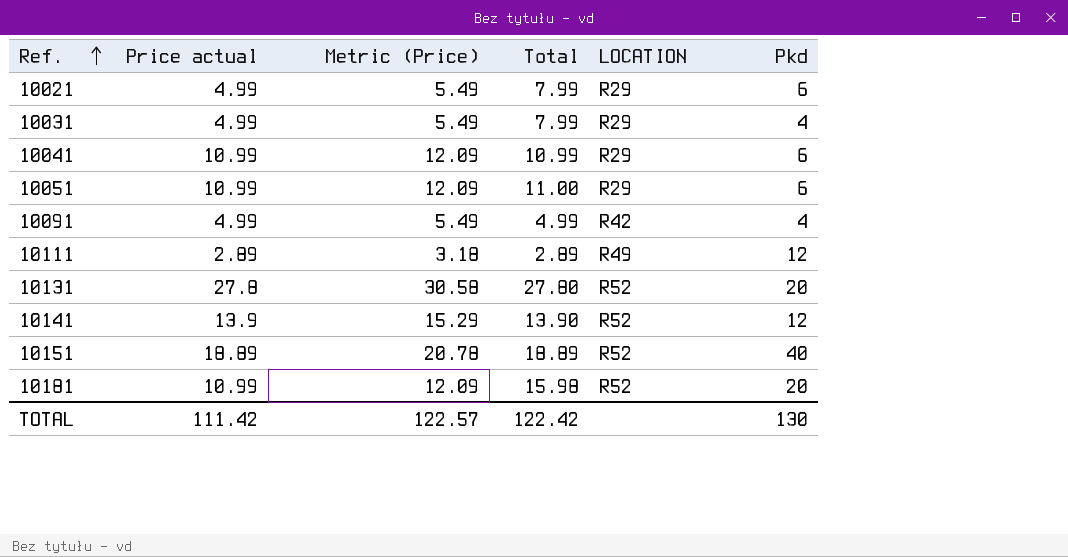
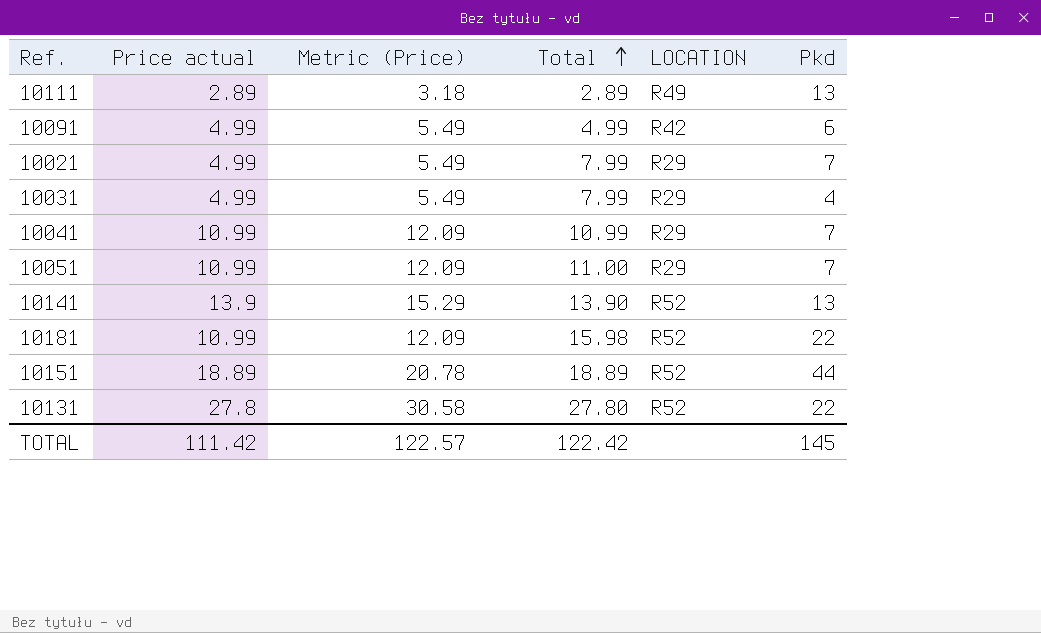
row order: Ref. ascending -> Total ascending
10111 | Pkd: 12 -> 13
10091 | Pkd: 4 -> 6
10021 | Pkd: 6 -> 7
10041 | Pkd: 6 -> 7
10051 | Pkd: 6 -> 7
10141 | Pkd: 12 -> 13
10181 | Pkd: 20 -> 22
10151 | Pkd: 40 -> 44
10131 | Pkd: 20 -> 22
TOTAL | Pkd: 130 -> 145

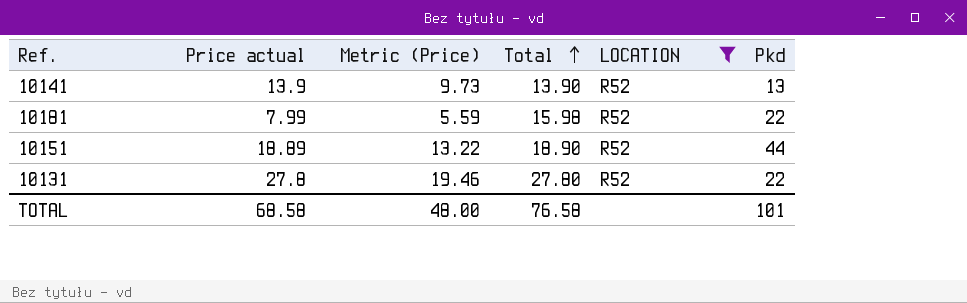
filter: none -> LOCATION = R52
column Metric (Price) | formula: [Price actual] * 1.1 -> [Price actual] * 0.7
10181 | Price actual: 10.99 -> 7.99
10151 | Total: 18.89 -> 18.90
TOTAL | Price actual: 111.42 -> 68.58
TOTAL | Metric (Price): 122.57 -> 48.00
TOTAL | Total: 122.42 -> 76.58
TOTAL | Pkd: 145 -> 101

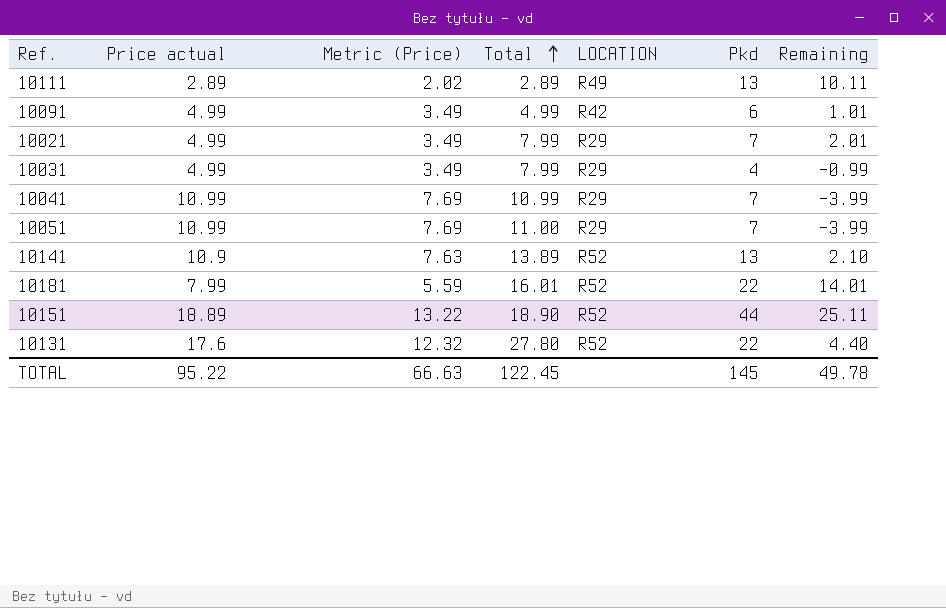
filter: LOCATION = R52 -> none
column Remaining | formula: none -> [Pkd] - [Price actual]
10141 | Price actual: 13.9 -> 10.9
10141 | Metric (Price): 9.73 -> 7.63
10141 | Total: 13.90 -> 13.89
10181 | Total: 15.98 -> 16.01
10131 | Price actual: 27.8 -> 17.6
10131 | Metric (Price): 19.46 -> 12.32
TOTAL | Price actual: 68.58 -> 95.22
TOTAL | Metric (Price): 48.00 -> 66.63
TOTAL | Total: 76.58 -> 122.45
TOTAL | Pkd: 101 -> 145

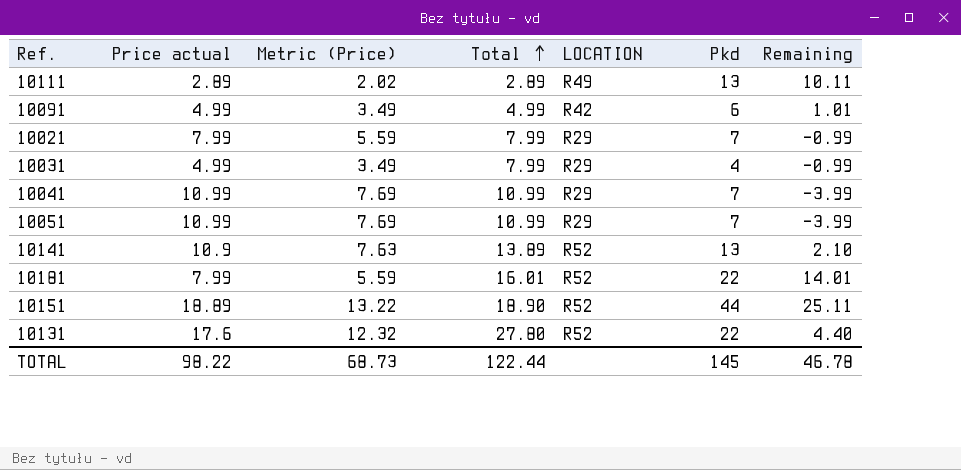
10021 | Price actual: 4.99 -> 7.99
10021 | Metric (Price): 3.49 -> 5.59
10021 | Remaining: 2.01 -> -0.99
10051 | Total: 11.00 -> 10.99
TOTAL | Price actual: 95.22 -> 98.22
TOTAL | Metric (Price): 66.63 -> 68.73
TOTAL | Total: 122.45 -> 122.44
TOTAL | Remaining: 49.78 -> 46.78

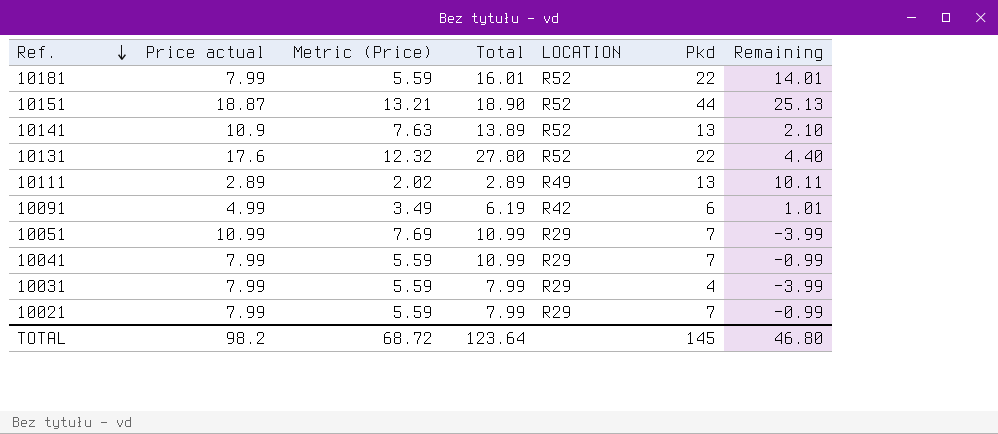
row order: Total ascending -> Ref. descending
10151 | Price actual: 18.89 -> 18.87
10151 | Metric (Price): 13.22 -> 13.21
10151 | Remaining: 25.11 -> 25.13
10091 | Total: 4.99 -> 6.19
10041 | Price actual: 10.99 -> 7.99
10041 | Metric (Price): 7.69 -> 5.59
10041 | Remaining: -3.99 -> -0.99
10031 | Price actual: 4.99 -> 7.99
10031 | Metric (Price): 3.49 -> 5.59
10031 | Remaining: -0.99 -> -3.99
TOTAL | Price actual: 98.22 -> 98.2
TOTAL | Metric (Price): 68.73 -> 68.72
TOTAL | Total: 122.44 -> 123.64
TOTAL | Remaining: 46.78 -> 46.80

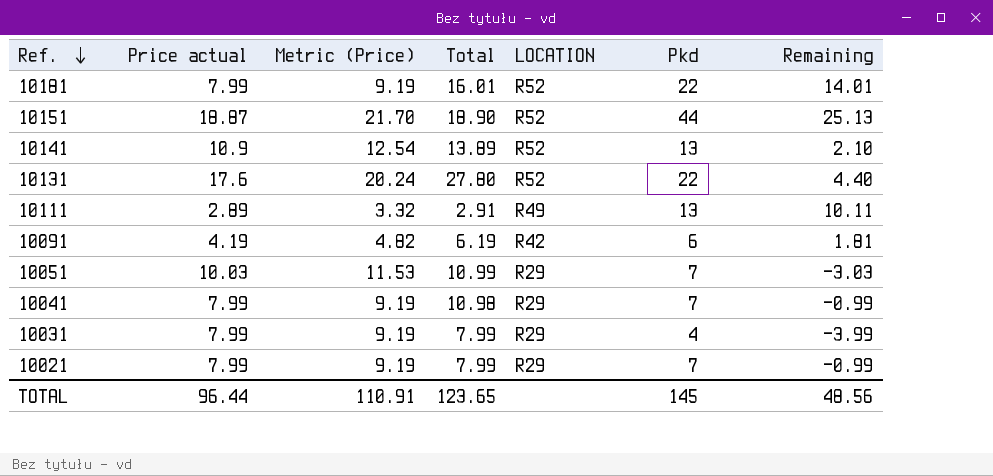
column Metric (Price) | formula: [Price actual] * 0.7 -> [Price actual] * 1.15
10111 | Total: 2.89 -> 2.91
10091 | Price actual: 4.99 -> 4.19
10091 | Remaining: 1.01 -> 1.81
10051 | Price actual: 10.99 -> 10.03
10051 | Remaining: -3.99 -> -3.03
10041 | Total: 10.99 -> 10.98
TOTAL | Price actual: 98.2 -> 96.44
TOTAL | Metric (Price): 68.72 -> 110.91
TOTAL | Total: 123.64 -> 123.65
TOTAL | Remaining: 46.80 -> 48.56

